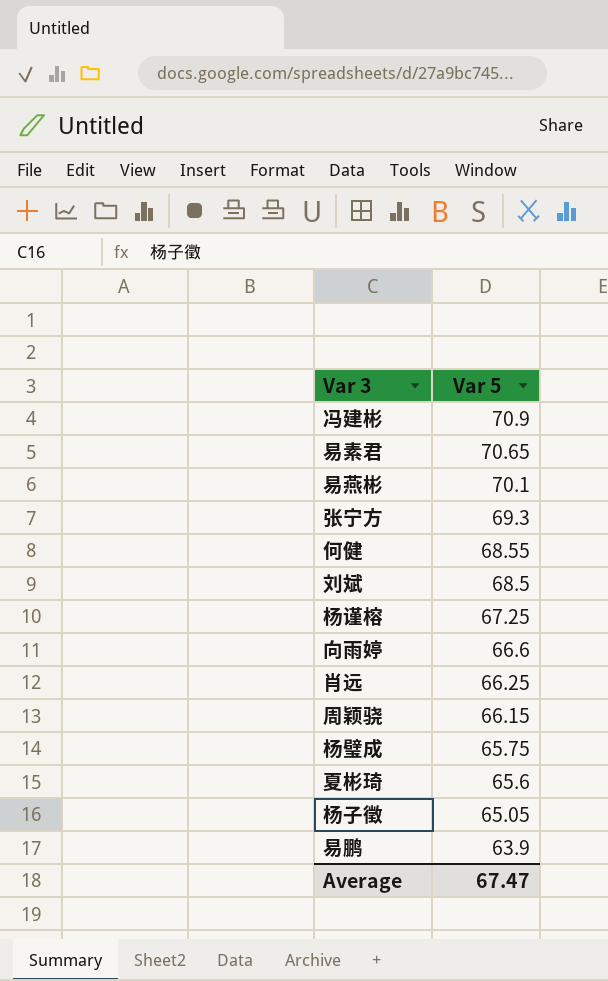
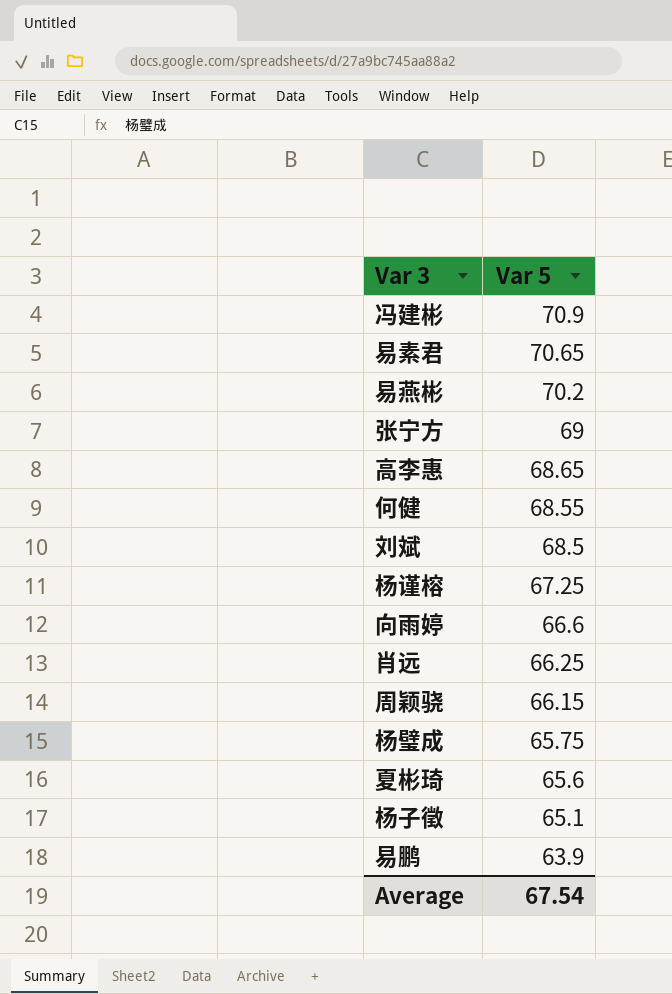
易燕彬 | Var 5: 70.1 -> 70.2
张宁方 | Var 5: 69.3 -> 69
row 高李惠: none -> 68.65
杨子徵 | Var 5: 65.05 -> 65.1
Average | Var 5: 67.47 -> 67.54

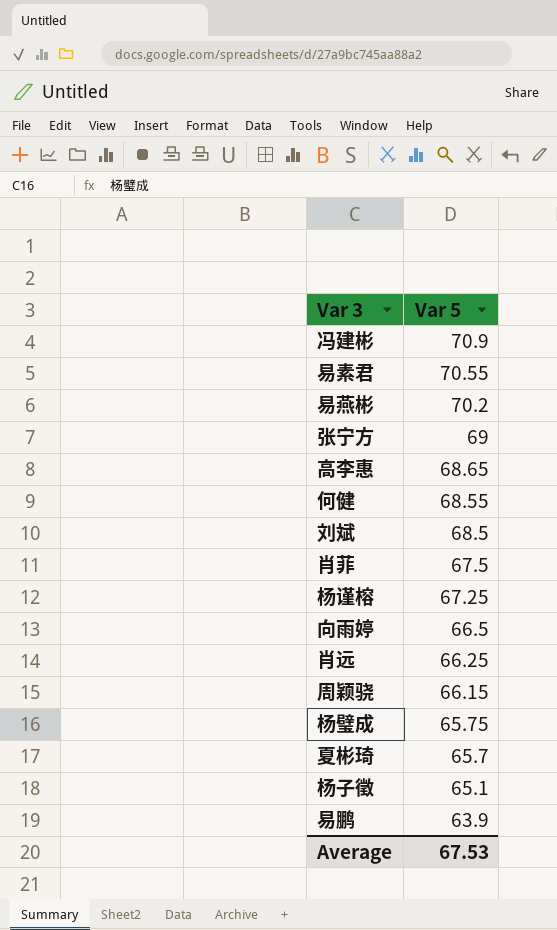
易素君 | Var 5: 70.65 -> 70.55
row 肖菲: none -> 67.5
向雨婷 | Var 5: 66.6 -> 66.5
夏彬琦 | Var 5: 65.6 -> 65.7
Average | Var 5: 67.54 -> 67.53

